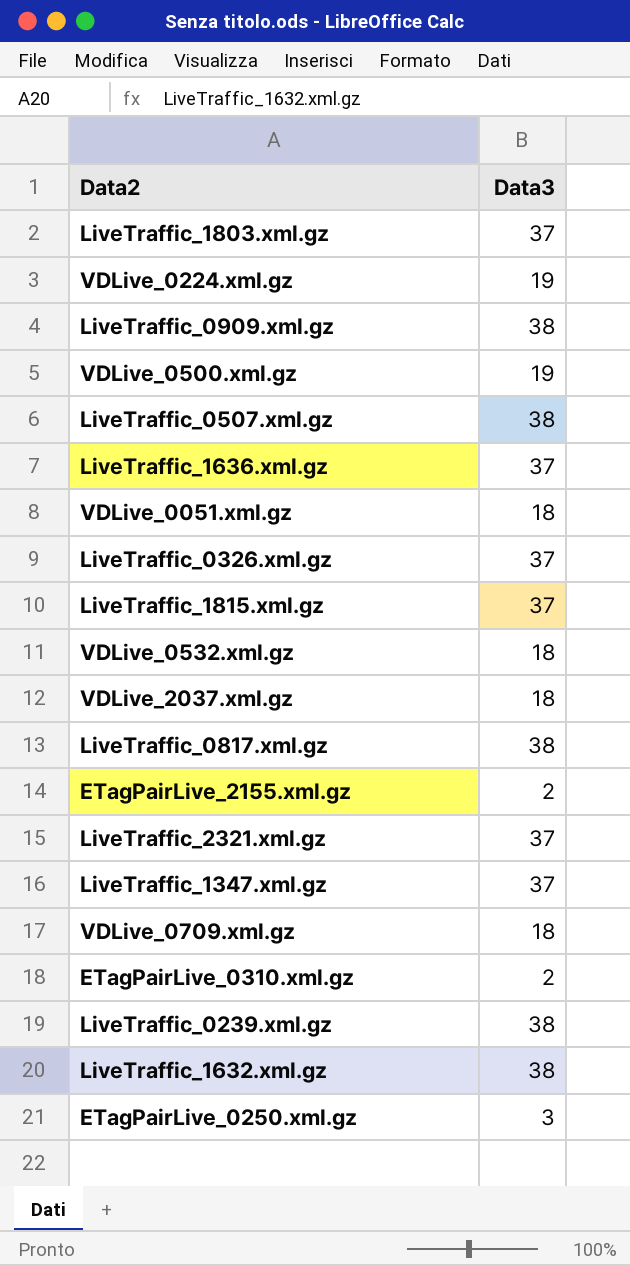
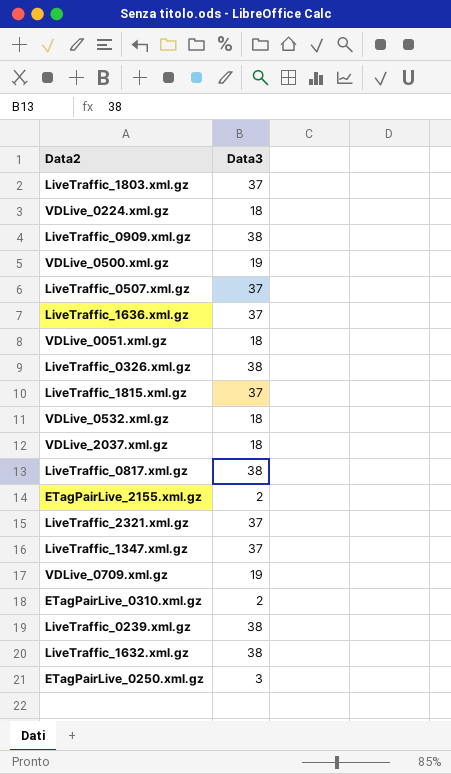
VDLive_0224.xml.gz | Data3: 19 -> 18
LiveTraffic_0507.xml.gz | Data3: 38 -> 37
LiveTraffic_0326.xml.gz | Data3: 37 -> 38
VDLive_0709.xml.gz | Data3: 18 -> 19

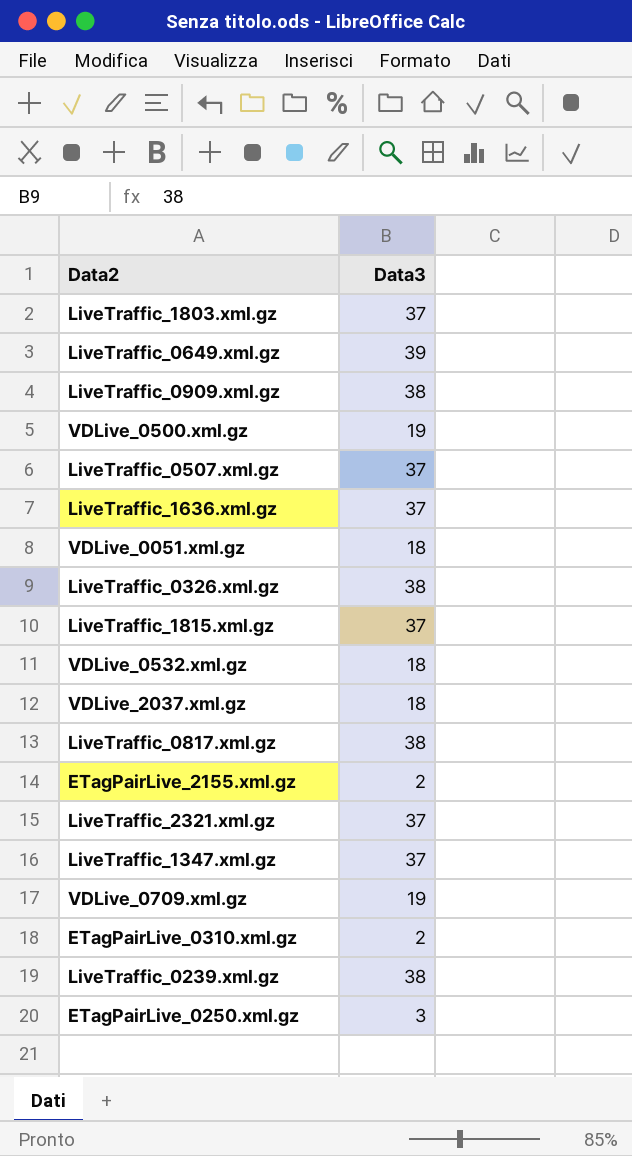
row VDLive_0224.xml.gz: 18 -> none
row LiveTraffic_1632.xml.gz: 38 -> none
row LiveTraffic_0649.xml.gz: none -> 39

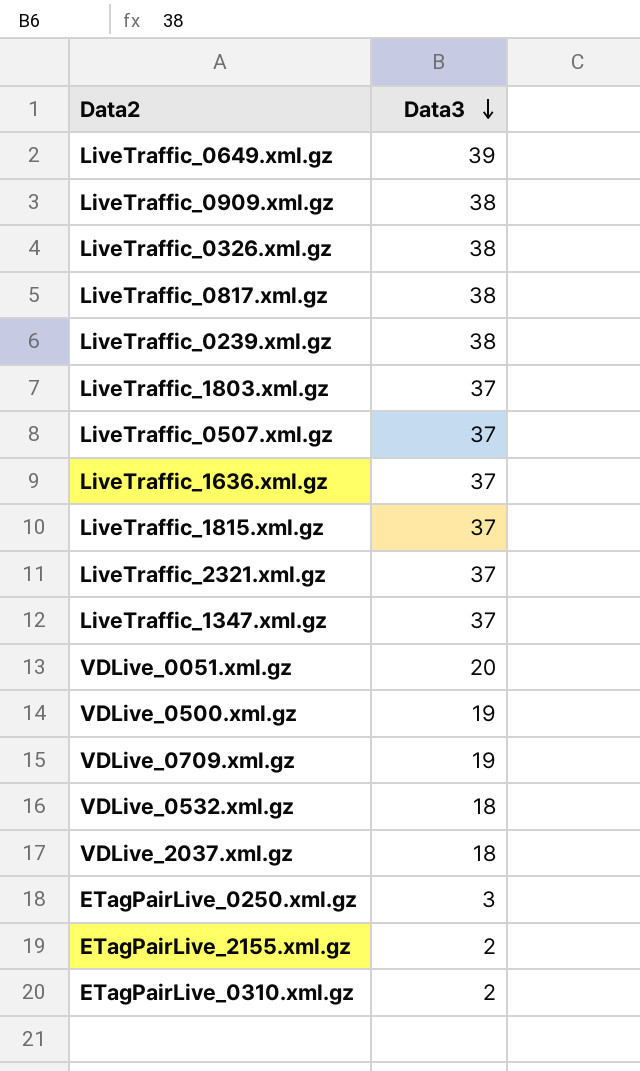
row order: none -> Data3 descending
VDLive_0051.xml.gz | Data3: 18 -> 20

